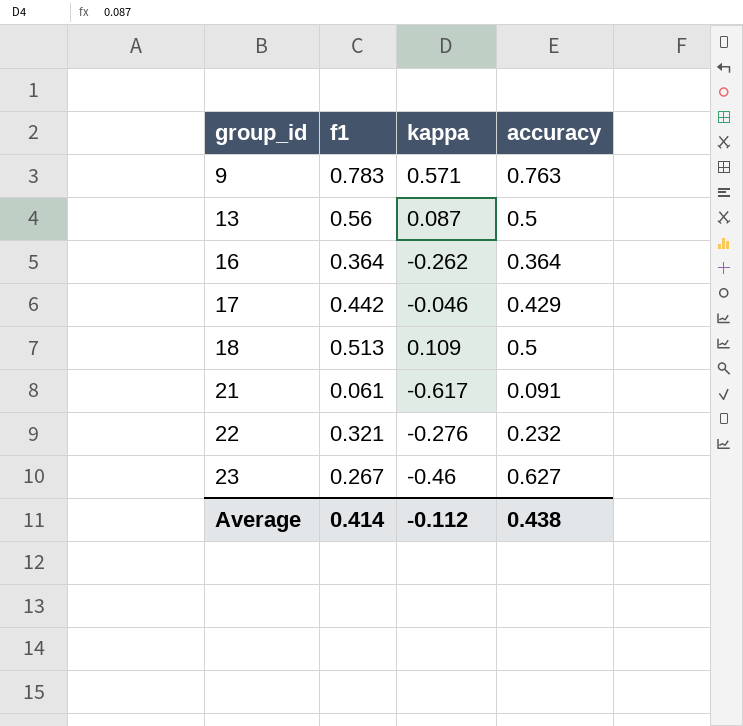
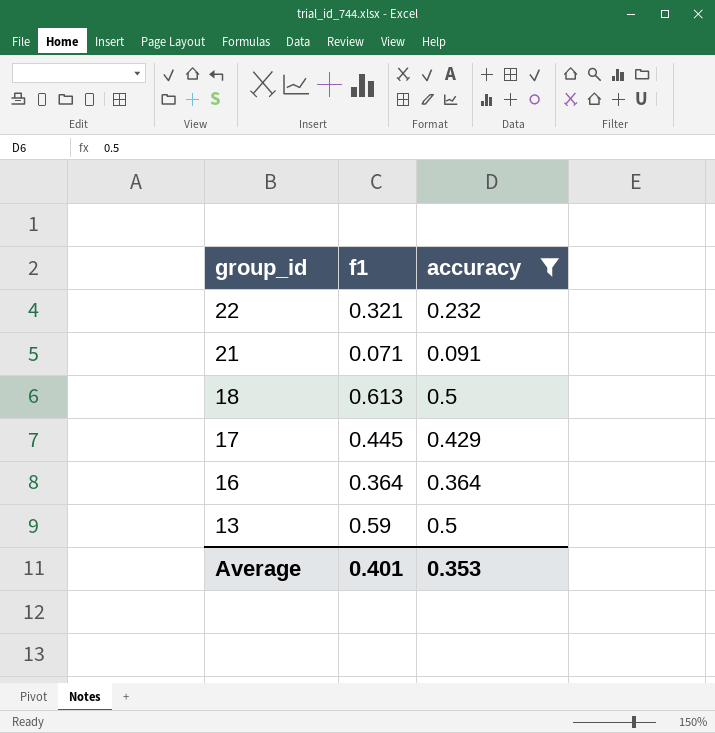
filter: none -> accuracy <= 0.5
row order: group_id ascending -> group_id descending
column kappa | position: 3 -> none
21 | f1: 0.061 -> 0.071
18 | f1: 0.513 -> 0.613
17 | f1: 0.442 -> 0.445
13 | f1: 0.56 -> 0.59
Average | f1: 0.414 -> 0.401
Average | accuracy: 0.438 -> 0.353

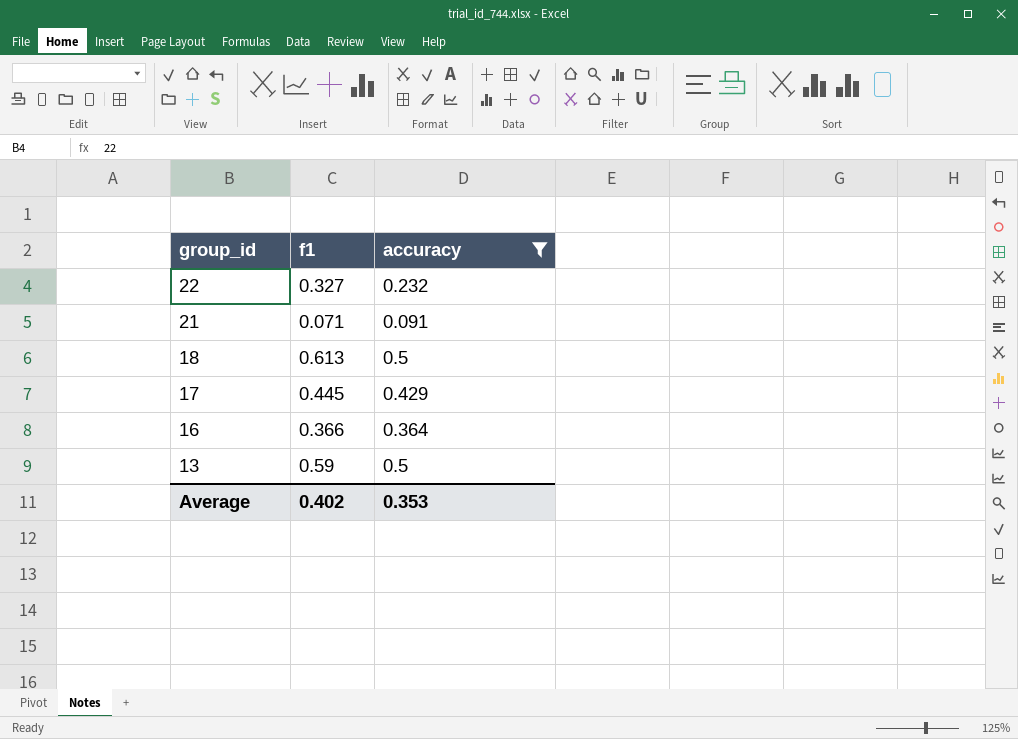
22 | f1: 0.321 -> 0.327
16 | f1: 0.364 -> 0.366
Average | f1: 0.401 -> 0.402

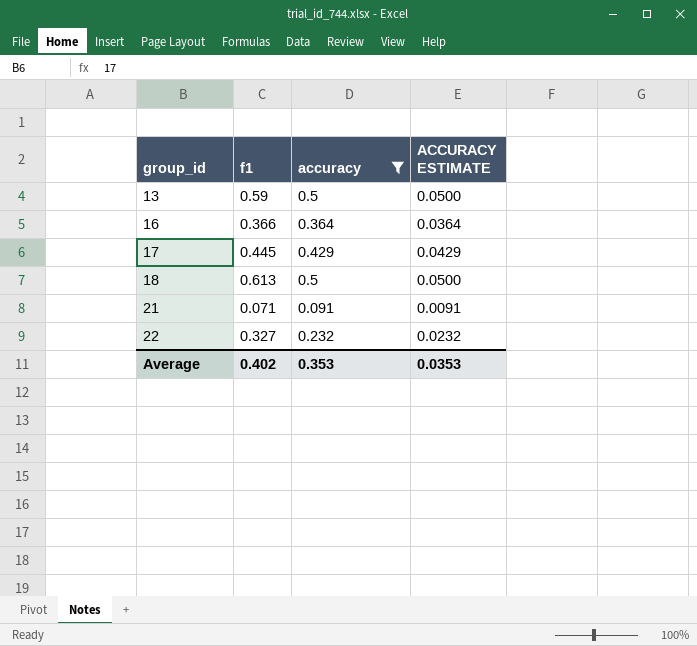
row order: group_id descending -> group_id ascending
column ACCURACY ESTIMATE | formula: none -> [accuracy] * 0.1

